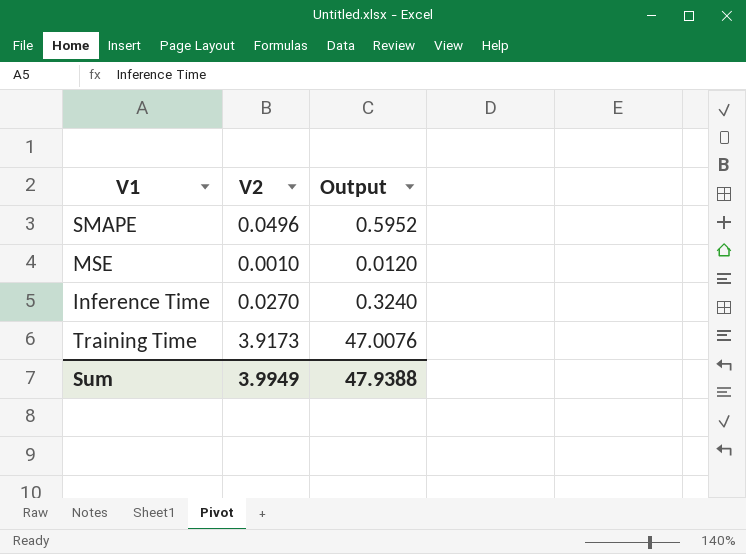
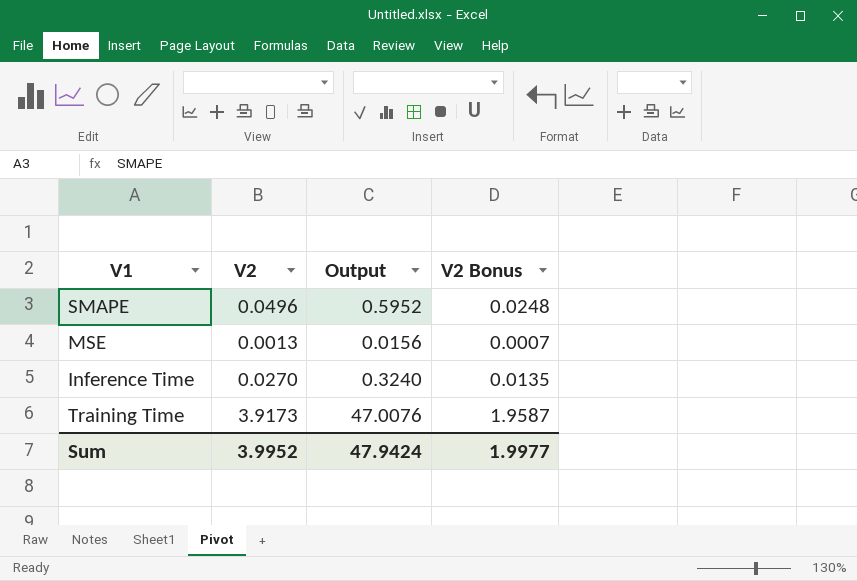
column V2 Bonus | formula: none -> [V2] * 0.5
MSE | V2: 0.0010 -> 0.0013
MSE | Output: 0.0120 -> 0.0156
Sum | V2: 3.9949 -> 3.9952
Sum | Output: 47.9388 -> 47.9424

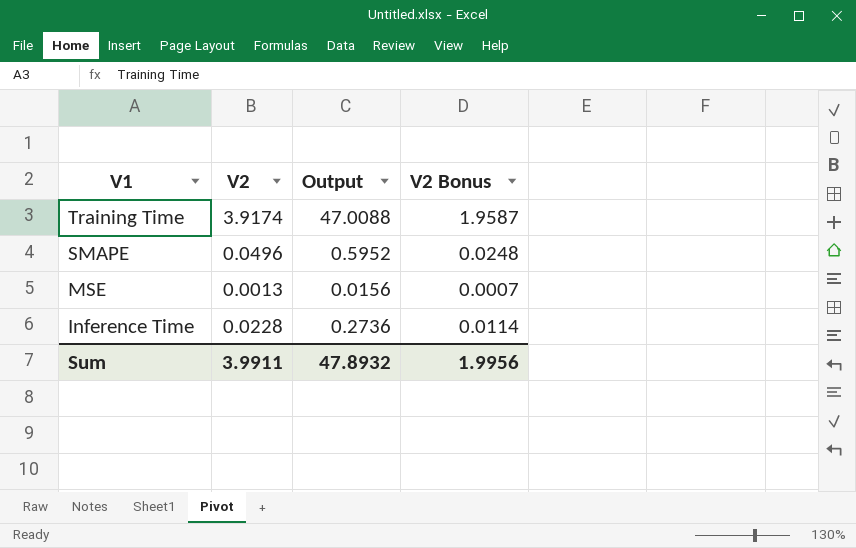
row order: none -> V1 descending
Training Time | V2: 3.9173 -> 3.9174
Training Time | Output: 47.0076 -> 47.0088
Inference Time | V2: 0.0270 -> 0.0228
Inference Time | Output: 0.3240 -> 0.2736
Inference Time | V2 Bonus: 0.0135 -> 0.0114
Sum | V2: 3.9952 -> 3.9911
Sum | Output: 47.9424 -> 47.8932
Sum | V2 Bonus: 1.9977 -> 1.9956

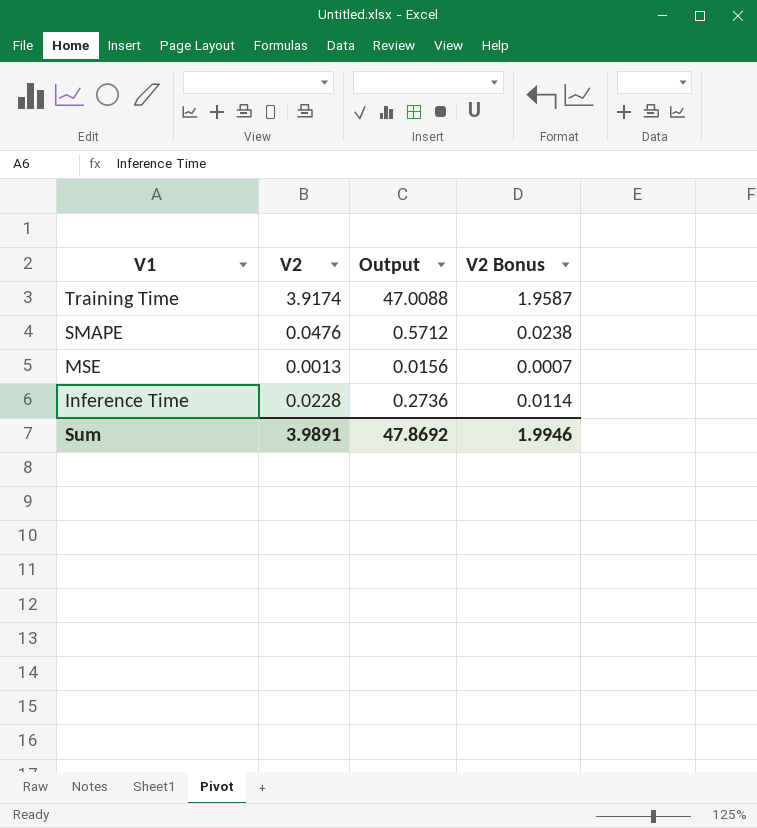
SMAPE | V2: 0.0496 -> 0.0476
SMAPE | Output: 0.5952 -> 0.5712
SMAPE | V2 Bonus: 0.0248 -> 0.0238
Sum | V2: 3.9911 -> 3.9891
Sum | Output: 47.8932 -> 47.8692
Sum | V2 Bonus: 1.9956 -> 1.9946

